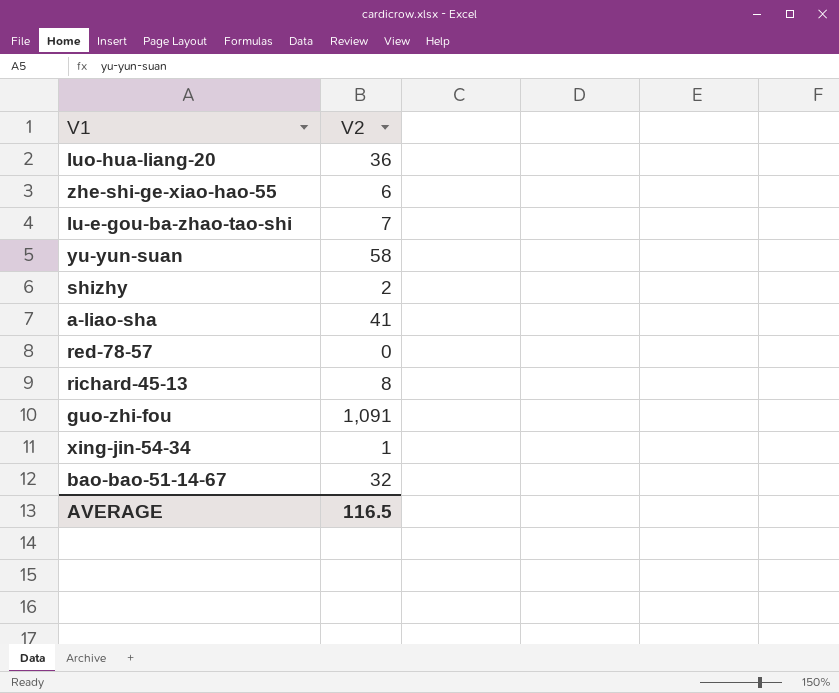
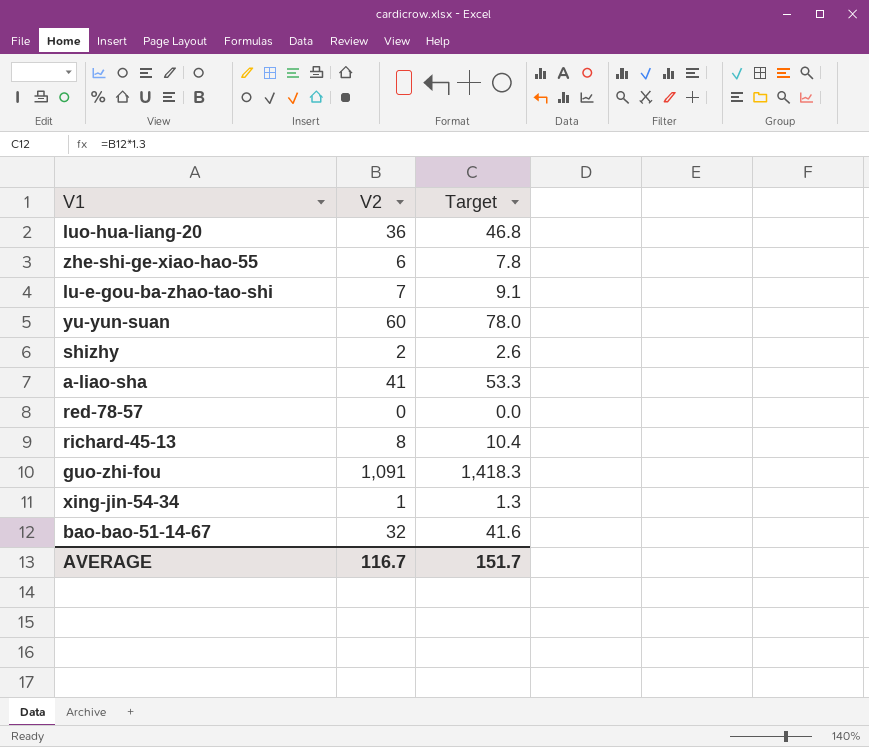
column Target | formula: none -> [V2] * 1.3
yu-yun-suan | V2: 58 -> 60
AVERAGE | V2: 116.5 -> 116.7

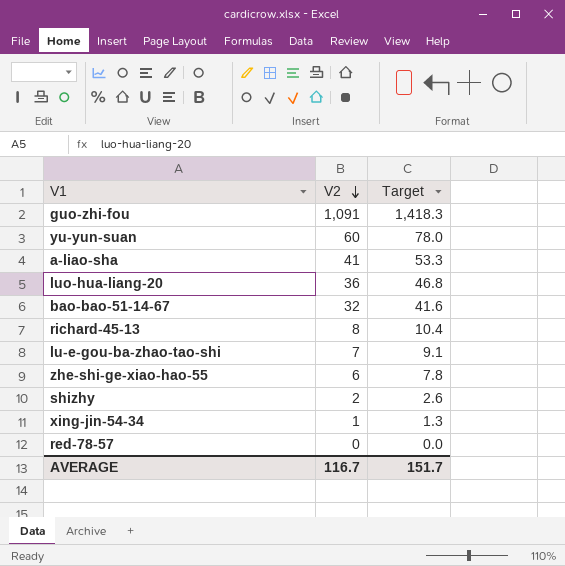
row order: none -> V2 descending

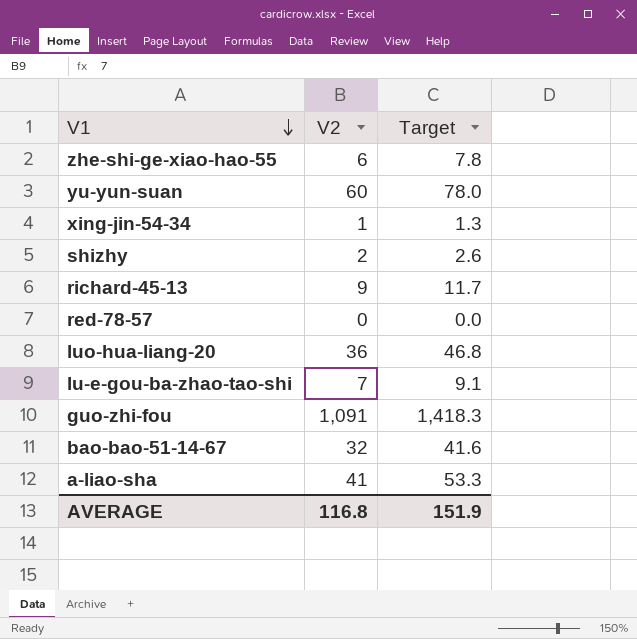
row order: V2 descending -> V1 descending
richard-45-13 | V2: 8 -> 9
richard-45-13 | Target: 10.4 -> 11.7
AVERAGE | V2: 116.7 -> 116.8
AVERAGE | Target: 151.7 -> 151.9

